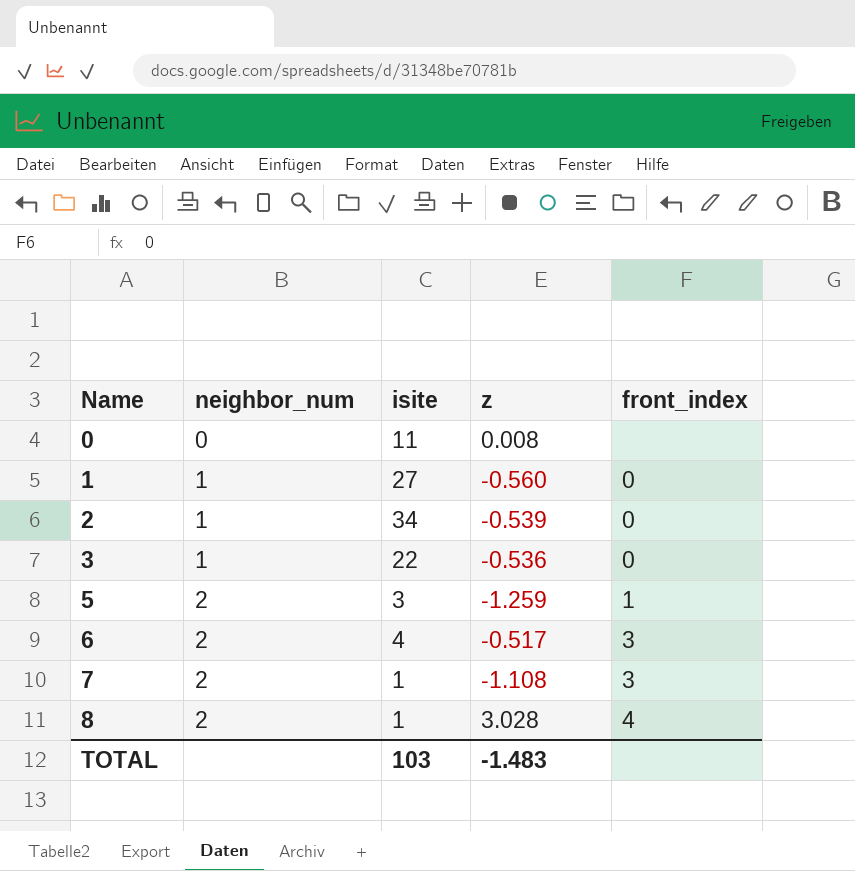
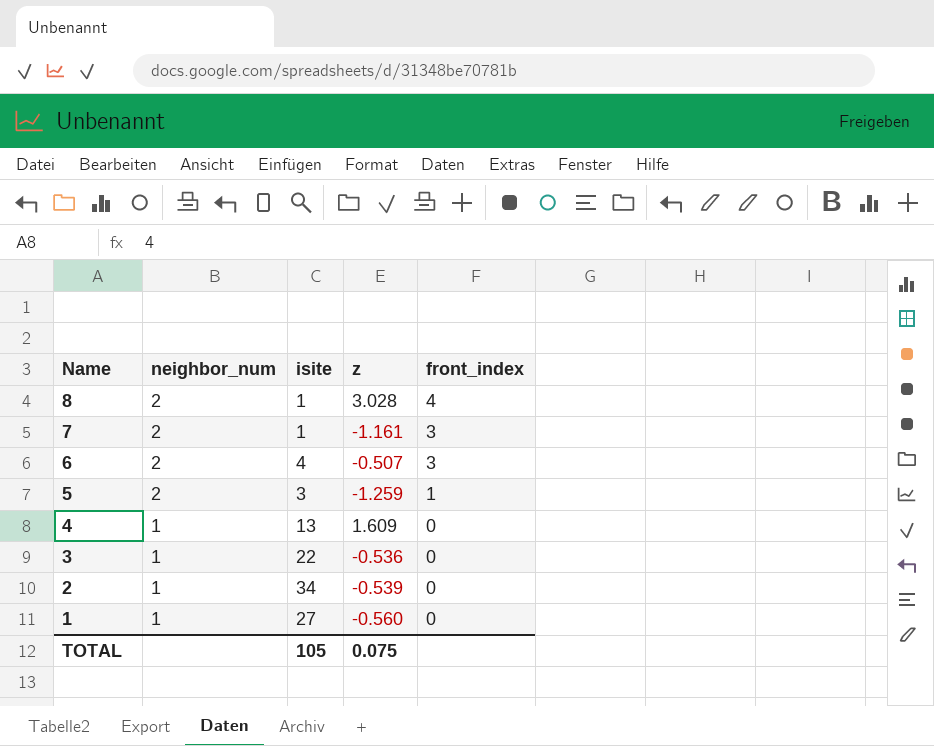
row order: Name ascending -> Name descending
row 0: 0 | 11 | 0.008 | none -> none
7 | z: -1.108 -> -1.161
6 | z: -0.517 -> -0.507
row 4: none -> 1 | 13 | 1.609 | 0
TOTAL | isite: 103 -> 105
TOTAL | z: -1.483 -> 0.075

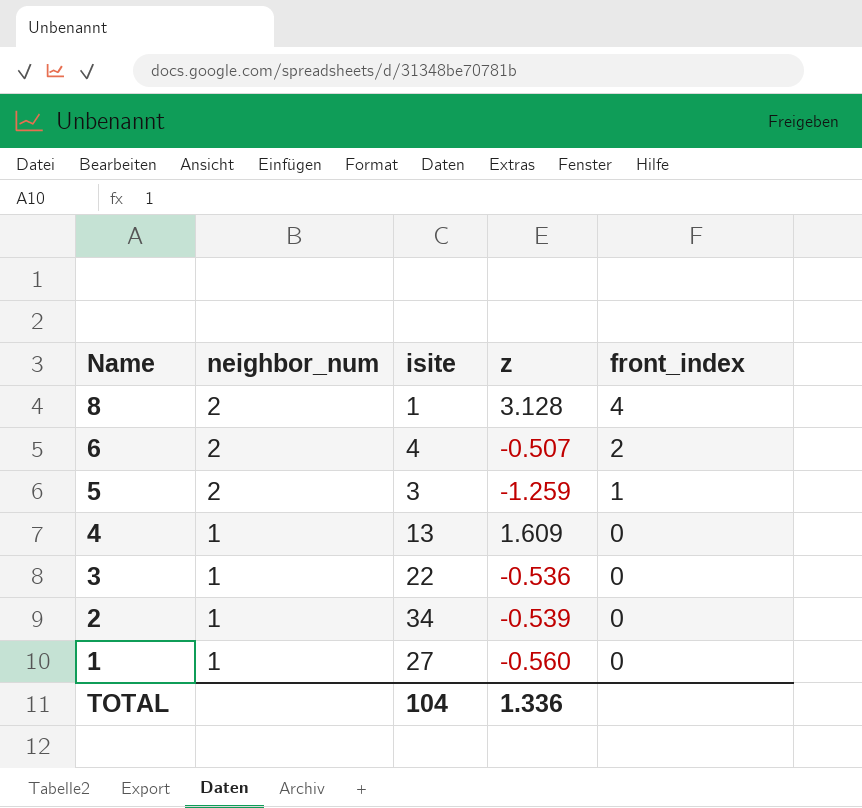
row 7: 2 | 1 | -1.161 | 3 -> none
8 | z: 3.028 -> 3.128
6 | front_index: 3 -> 2
TOTAL | isite: 105 -> 104
TOTAL | z: 0.075 -> 1.336

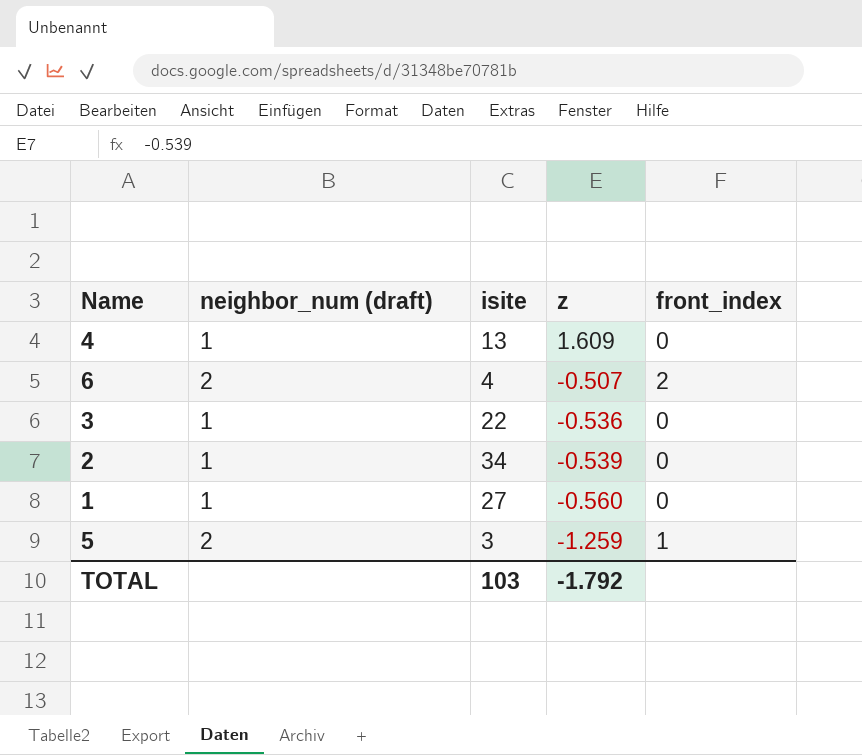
row order: Name descending -> z descending
column name: neighbor_num -> neighbor_num (draft)
row 8: 2 | 1 | 3.128 | 4 -> none
TOTAL | isite: 104 -> 103
TOTAL | z: 1.336 -> -1.792

